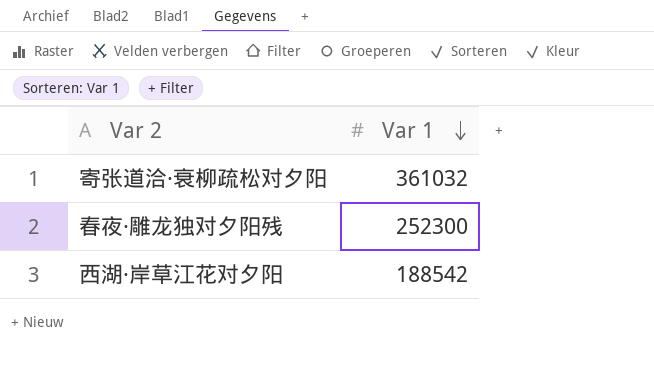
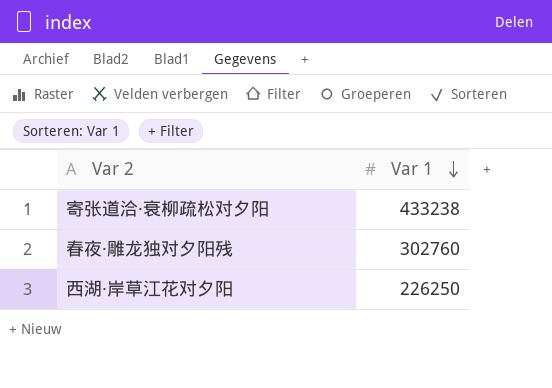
寄张道洽·衰柳疏松对夕阳 | Var 1: 361032 -> 433238
春夜·雕龙独对夕阳残 | Var 1: 252300 -> 302760
西湖·岸草江花对夕阳 | Var 1: 188542 -> 226250

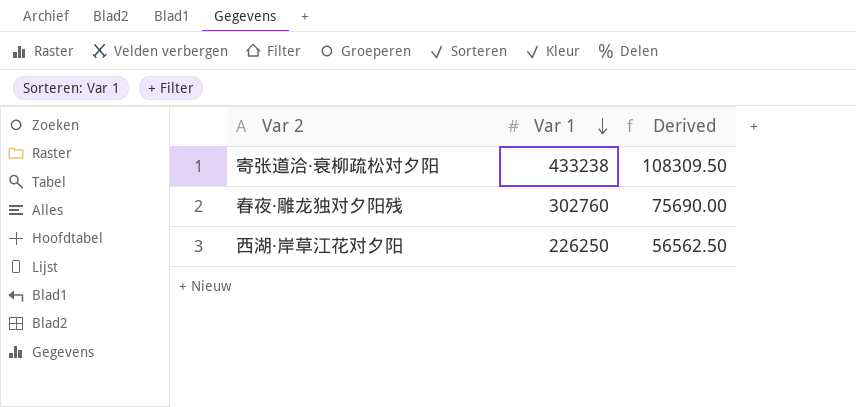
column Derived | formula: none -> [Var 1] * 0.25

